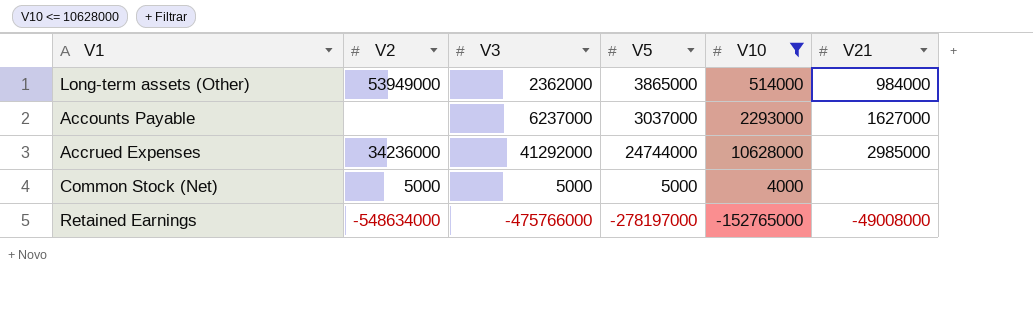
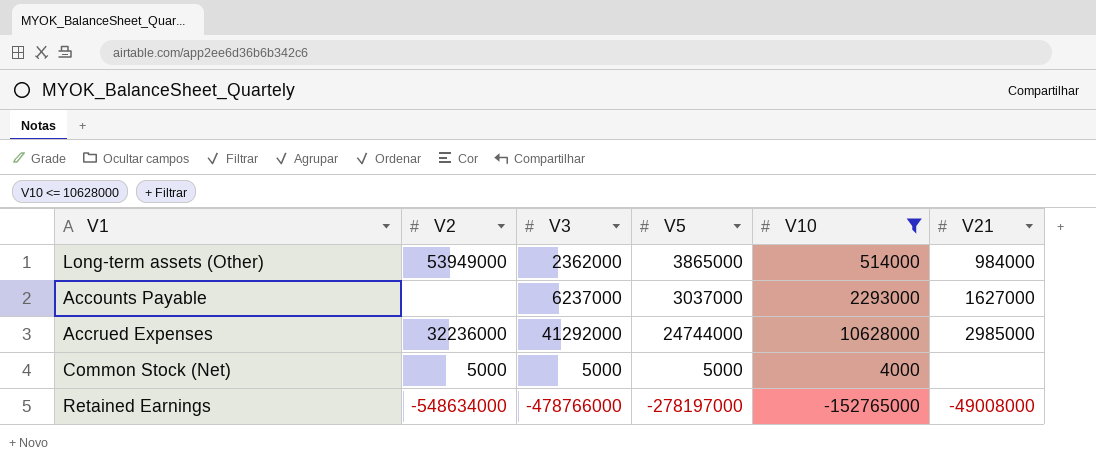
Accrued Expenses | V2: 34236000 -> 32236000
Retained Earnings | V3: -475766000 -> -478766000

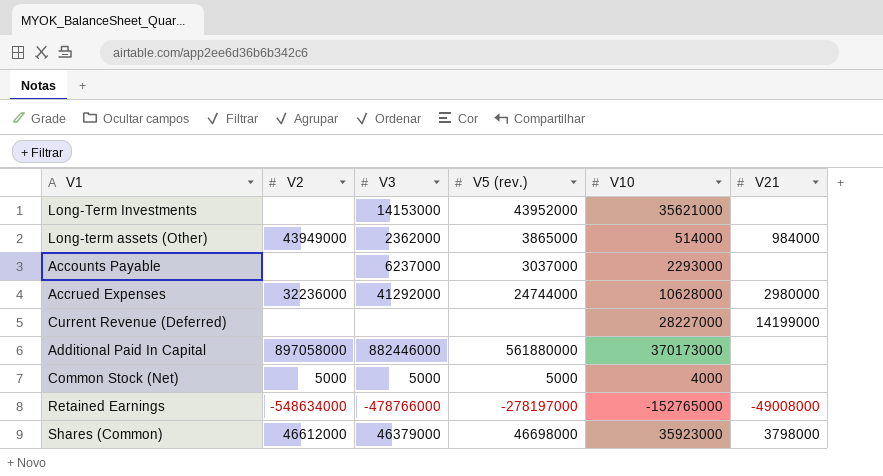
filter: V10 <= 10628000 -> none
column name: V5 -> V5 (rev.)
Long-term assets (Other) | V2: 53949000 -> 43949000
Accounts Payable | V21: 1627000 -> none
Accrued Expenses | V21: 2985000 -> 2980000

